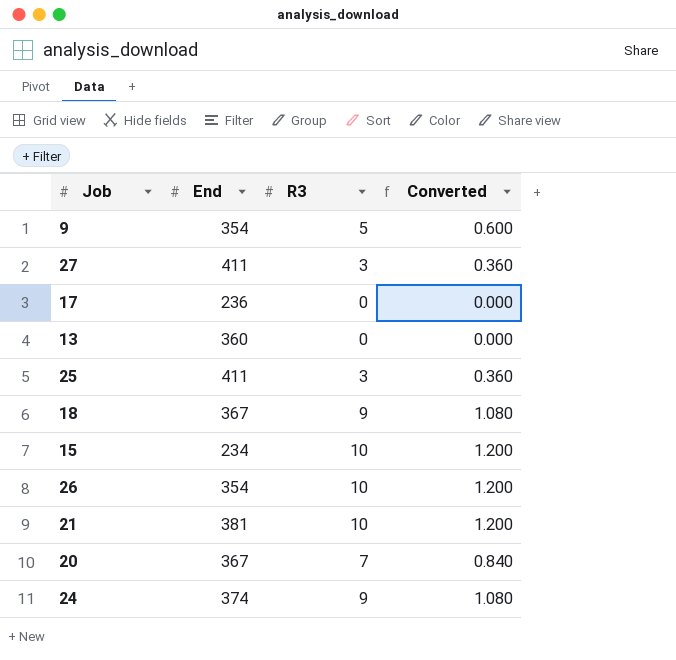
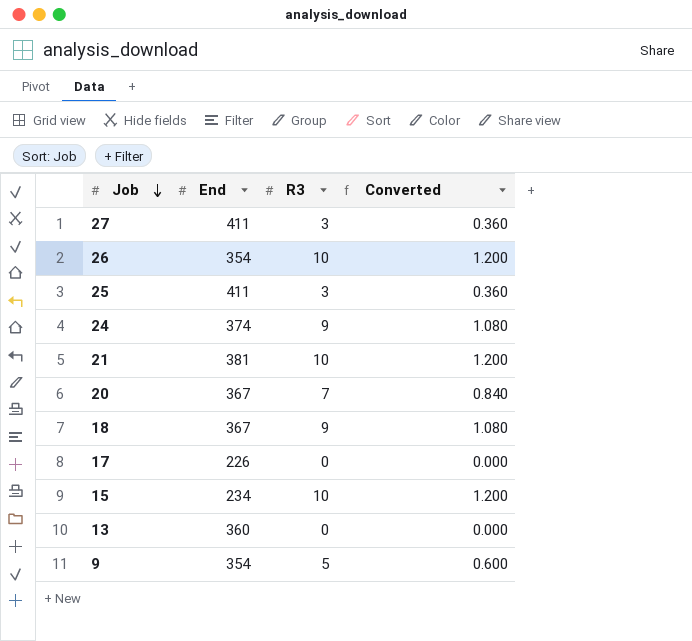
row order: none -> Job descending
17 | End: 236 -> 226

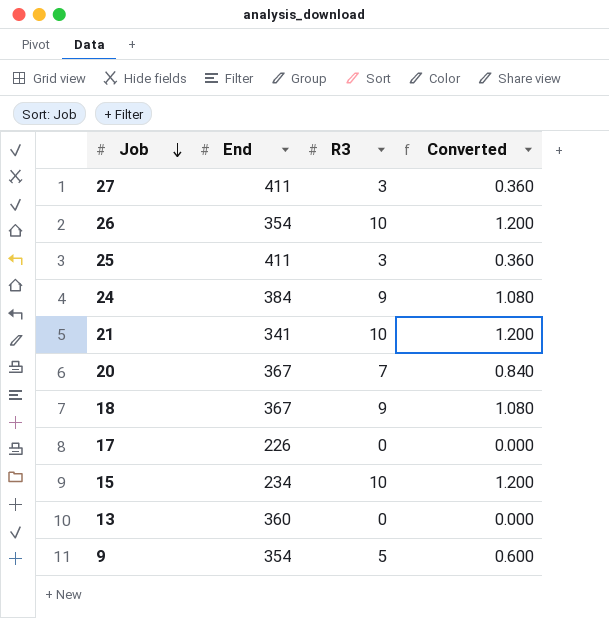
24 | End: 374 -> 384
21 | End: 381 -> 341

